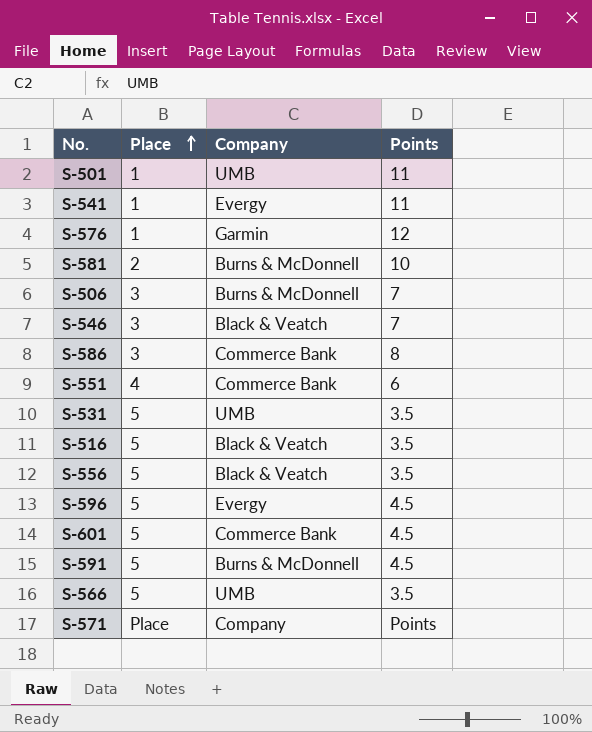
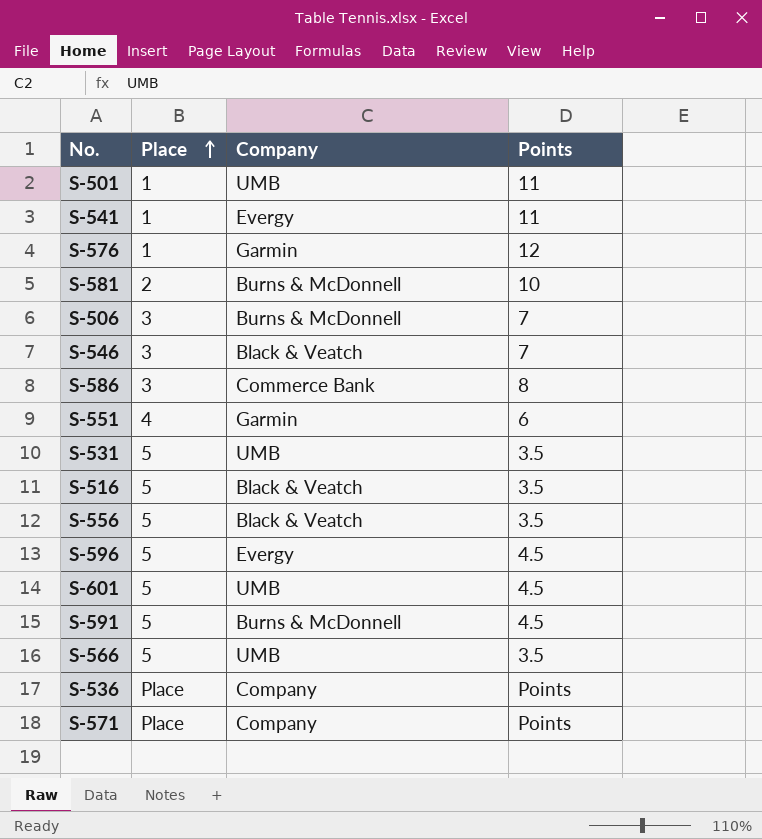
S-551 | Company: Commerce Bank -> Garmin
S-601 | Company: Commerce Bank -> UMB
row S-536: none -> Place | Company | Points

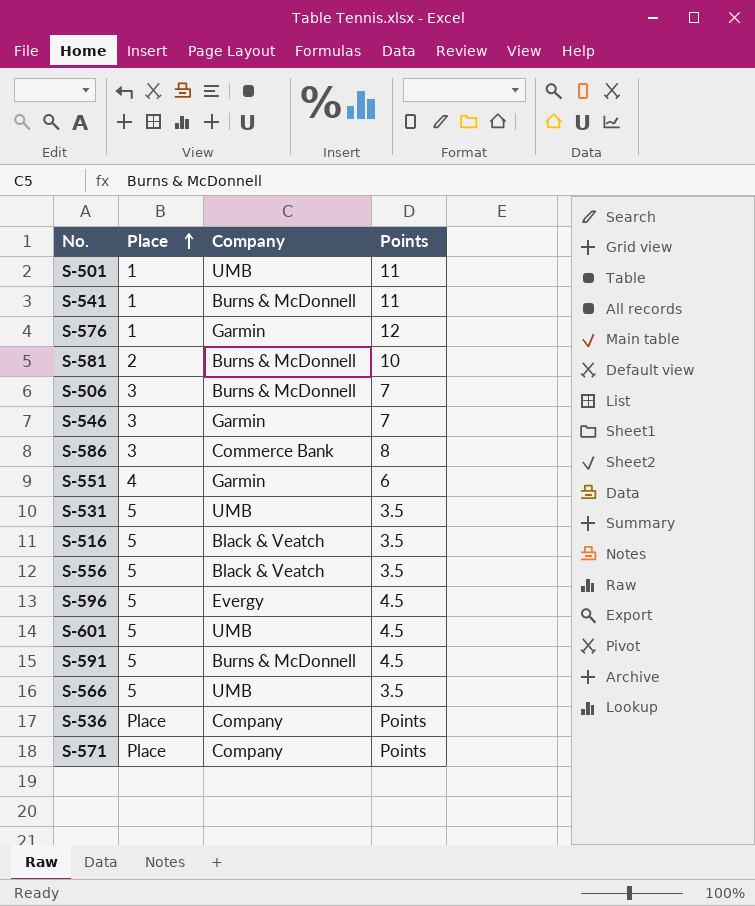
S-541 | Company: Evergy -> Burns & McDonnell
S-546 | Company: Black & Veatch -> Garmin

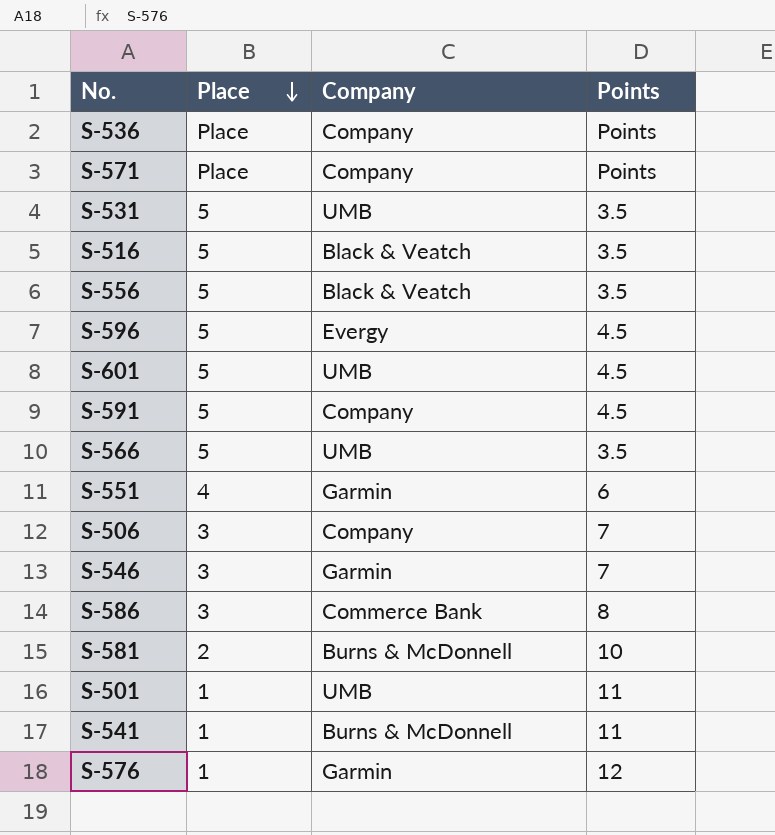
row order: Place ascending -> Place descending
S-591 | Company: Burns & McDonnell -> Company
S-506 | Company: Burns & McDonnell -> Company

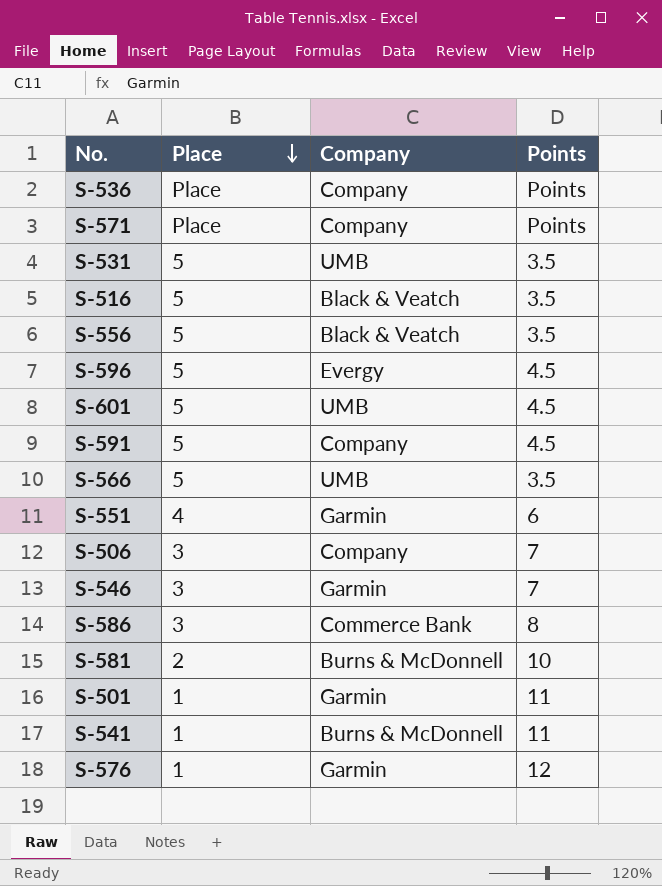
S-501 | Company: UMB -> Garmin

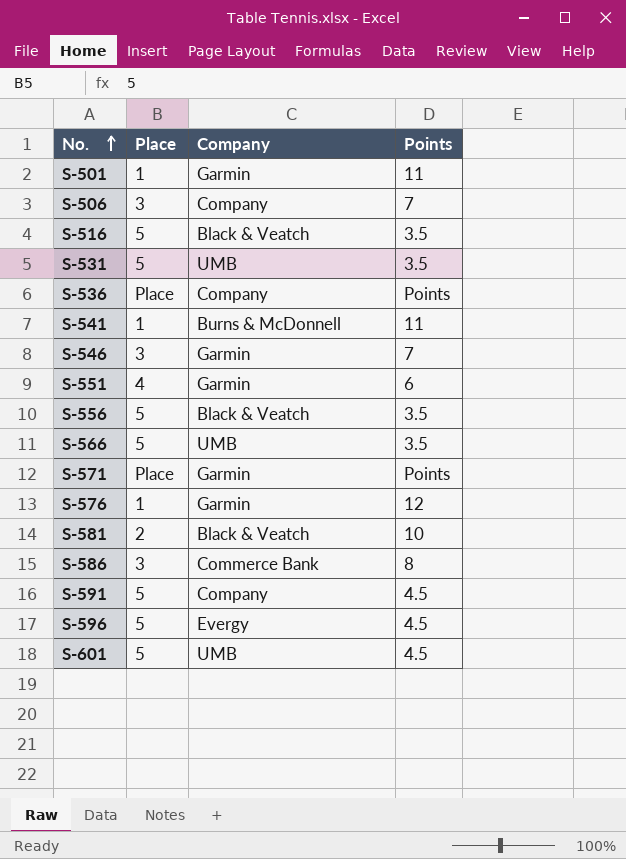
row order: Place descending -> No. ascending
S-571 | Company: Company -> Garmin
S-581 | Company: Burns & McDonnell -> Black & Veatch

